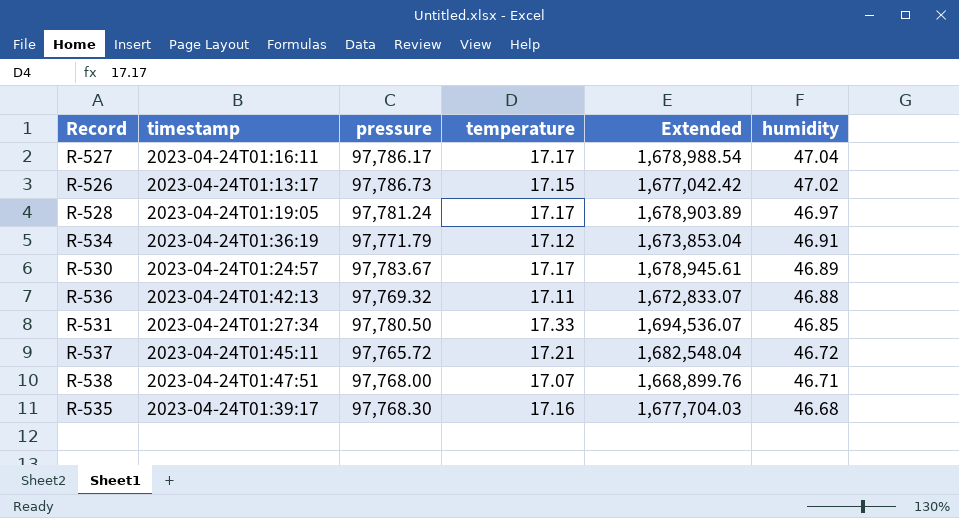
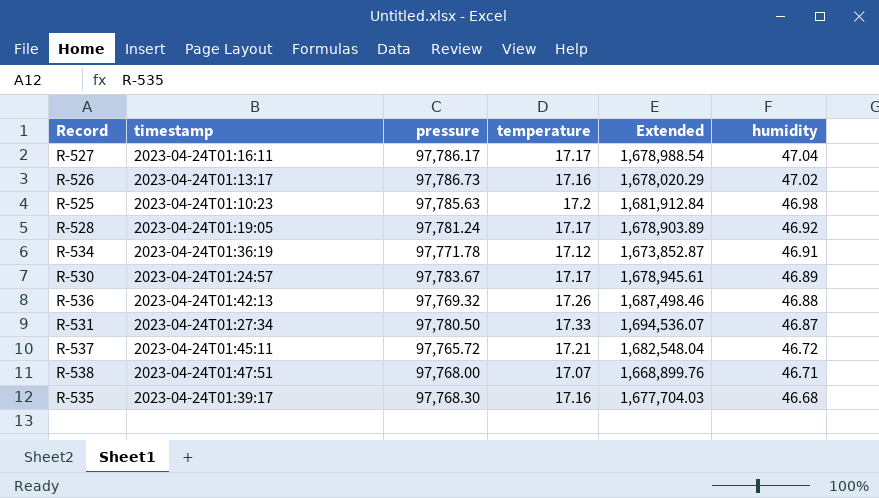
R-526 | temperature: 17.15 -> 17.16
R-526 | Extended: 1,677,042.42 -> 1,678,020.29
row R-525: none -> 2023-04-24T01:10:23 | 97,785.63 | 17.2 | 1,681,912.84 | 46.98
R-528 | humidity: 46.97 -> 46.92
R-534 | pressure: 97,771.79 -> 97,771.78
R-534 | Extended: 1,673,853.04 -> 1,673,852.87
R-536 | temperature: 17.11 -> 17.26
R-536 | Extended: 1,672,833.07 -> 1,687,498.46
R-531 | humidity: 46.85 -> 46.87

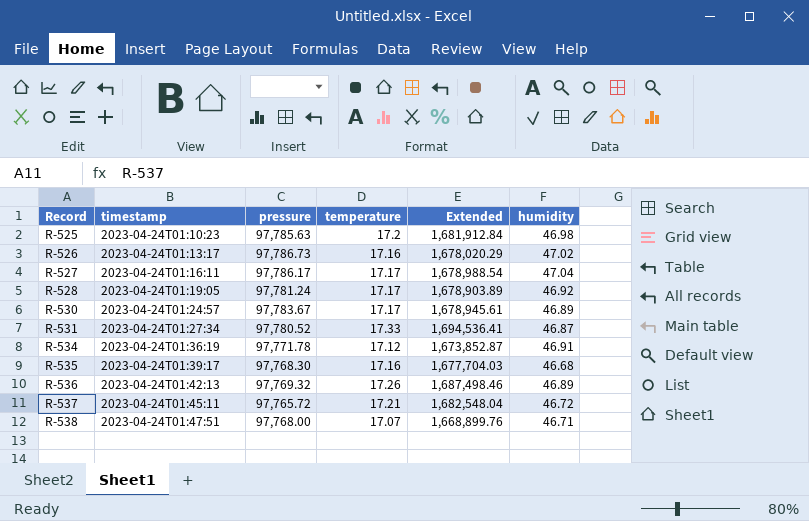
row order: humidity descending -> Record ascending
R-531 | pressure: 97,780.50 -> 97,780.52
R-531 | Extended: 1,694,536.07 -> 1,694,536.41
R-536 | humidity: 46.88 -> 46.89

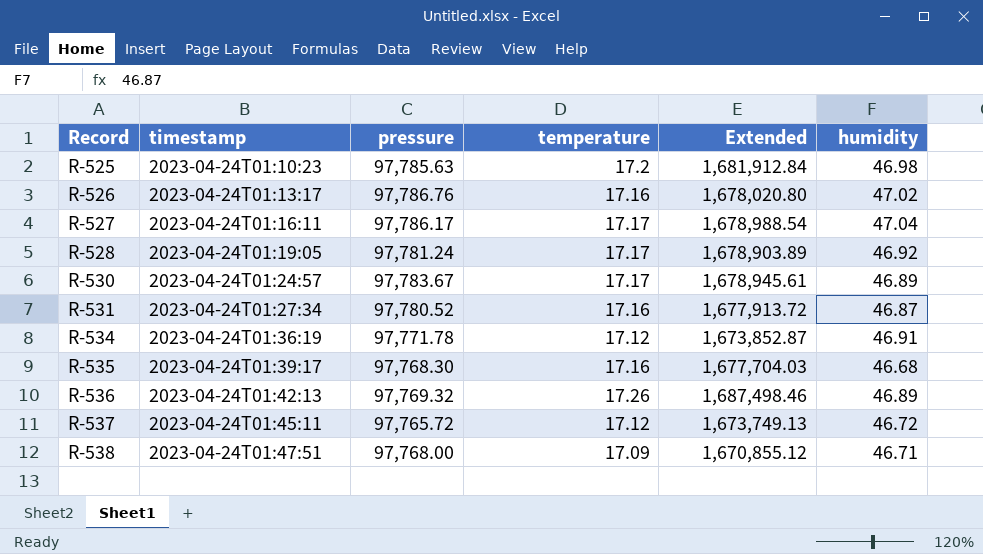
R-526 | pressure: 97,786.73 -> 97,786.76
R-526 | Extended: 1,678,020.29 -> 1,678,020.80
R-531 | temperature: 17.33 -> 17.16
R-531 | Extended: 1,694,536.41 -> 1,677,913.72
R-537 | temperature: 17.21 -> 17.12
R-537 | Extended: 1,682,548.04 -> 1,673,749.13
R-538 | temperature: 17.07 -> 17.09
R-538 | Extended: 1,668,899.76 -> 1,670,855.12

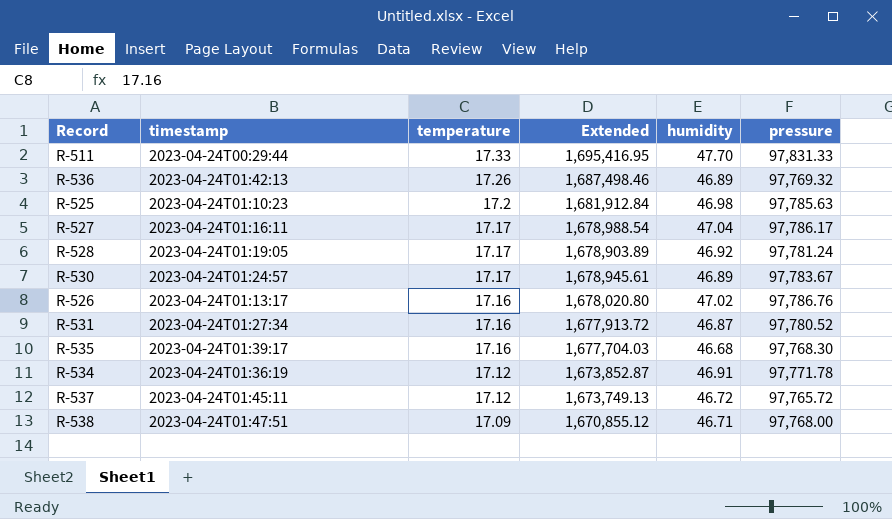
row order: Record ascending -> temperature descending
column pressure | position: 3 -> 6
row R-511: none -> 2023-04-24T00:29:44 | 17.33 | 1,695,416.95 | 47.70 | 97,831.33

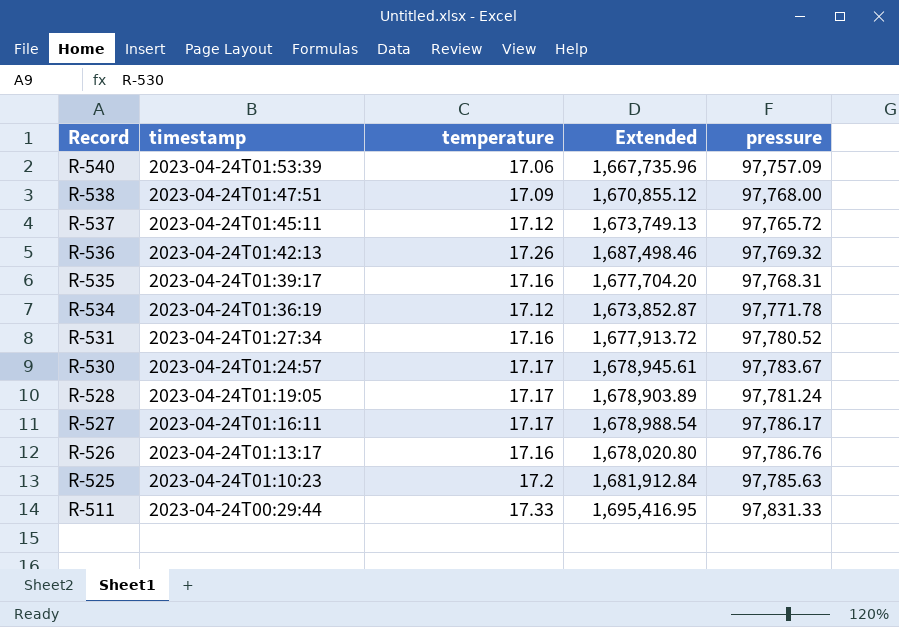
row order: temperature descending -> Record descending
column humidity | position: 5 -> none
row R-540: none -> 2023-04-24T01:53:39 | 17.06 | 1,667,735.96 | 97,757.09
R-535 | Extended: 1,677,704.03 -> 1,677,704.20
R-535 | pressure: 97,768.30 -> 97,768.31

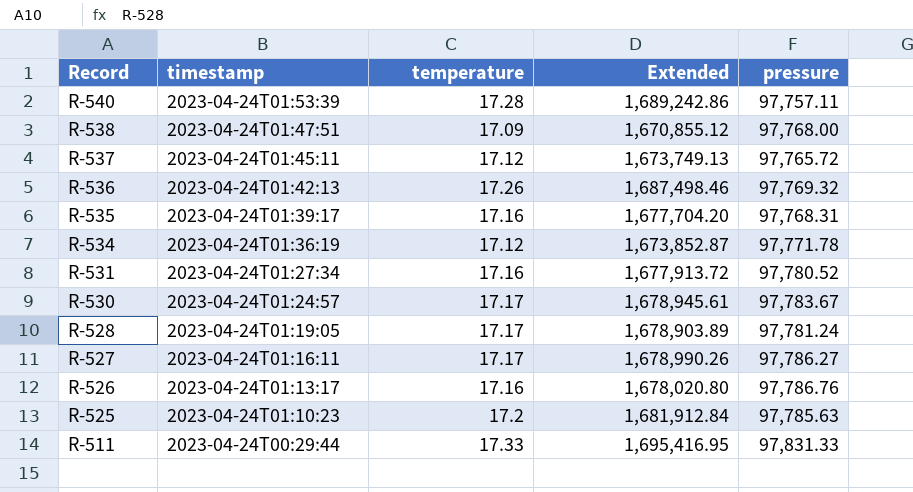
R-540 | temperature: 17.06 -> 17.28
R-540 | Extended: 1,667,735.96 -> 1,689,242.86
R-540 | pressure: 97,757.09 -> 97,757.11
R-527 | Extended: 1,678,988.54 -> 1,678,990.26
R-527 | pressure: 97,786.17 -> 97,786.27

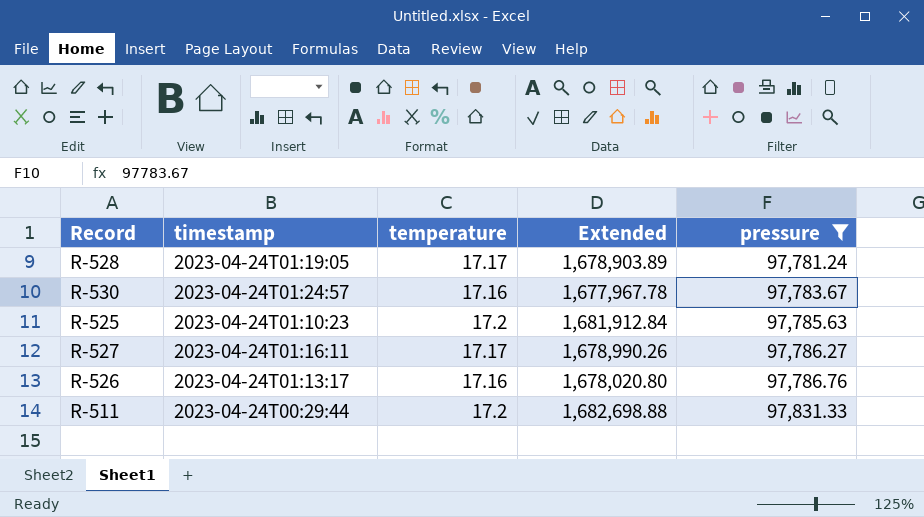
filter: none -> pressure >= 97,781.24
row order: Record descending -> pressure ascending
R-530 | temperature: 17.17 -> 17.16
R-530 | Extended: 1,678,945.61 -> 1,677,967.78
R-511 | temperature: 17.33 -> 17.2
R-511 | Extended: 1,695,416.95 -> 1,682,698.88

